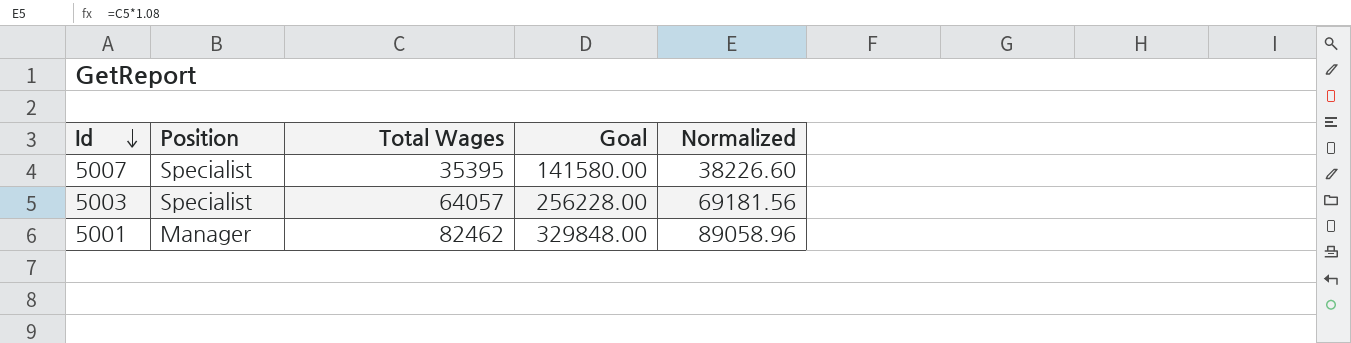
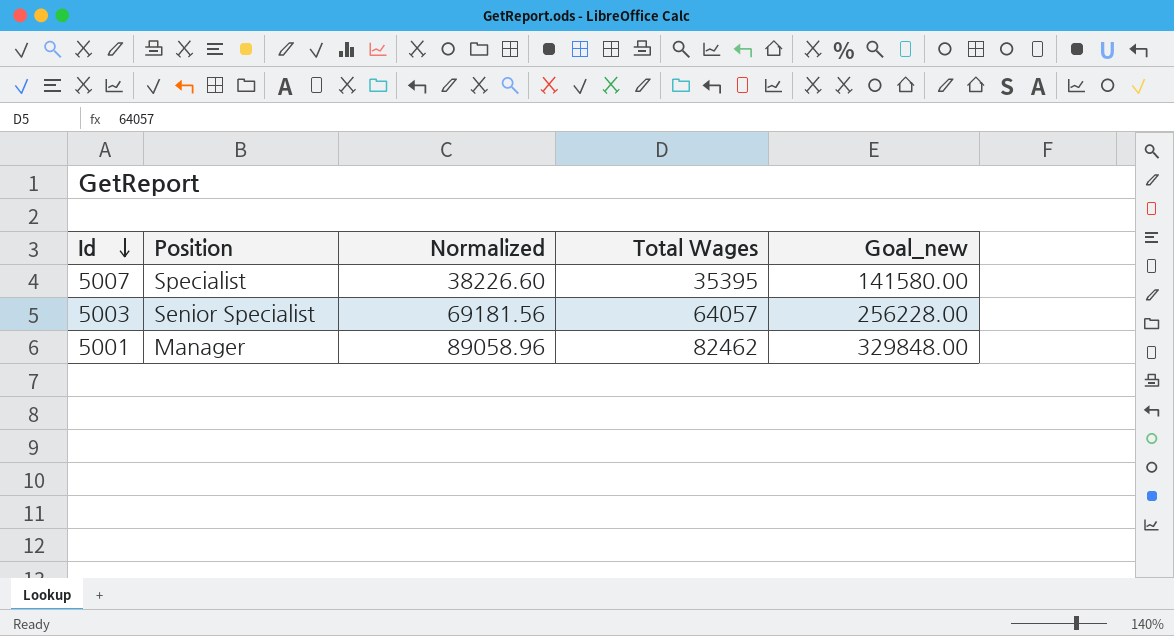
column Normalized | position: 5 -> 3
column name: Goal -> Goal_new
5003 | Position: Specialist -> Senior Specialist

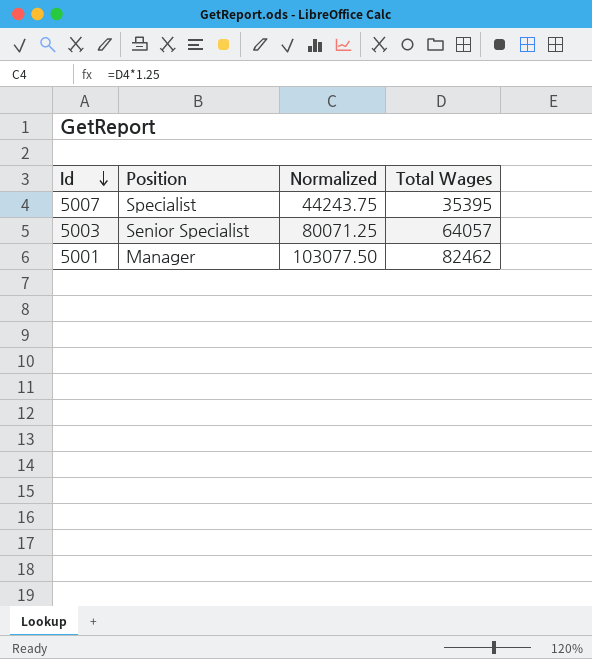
column Goal_new | formula: [Total Wages] * 4 -> none
column Normalized | formula: [Total Wages] * 1.08 -> [Total Wages] * 1.25

